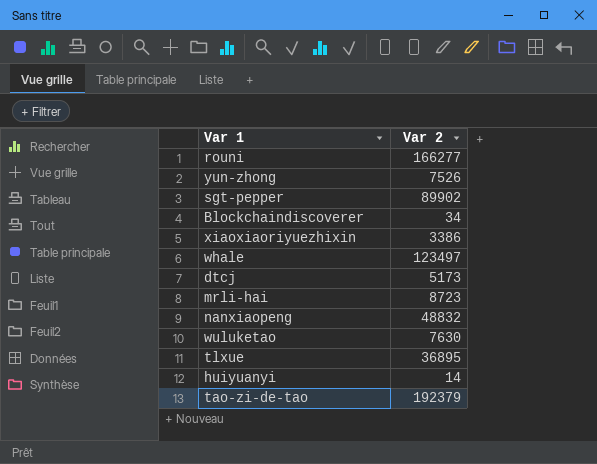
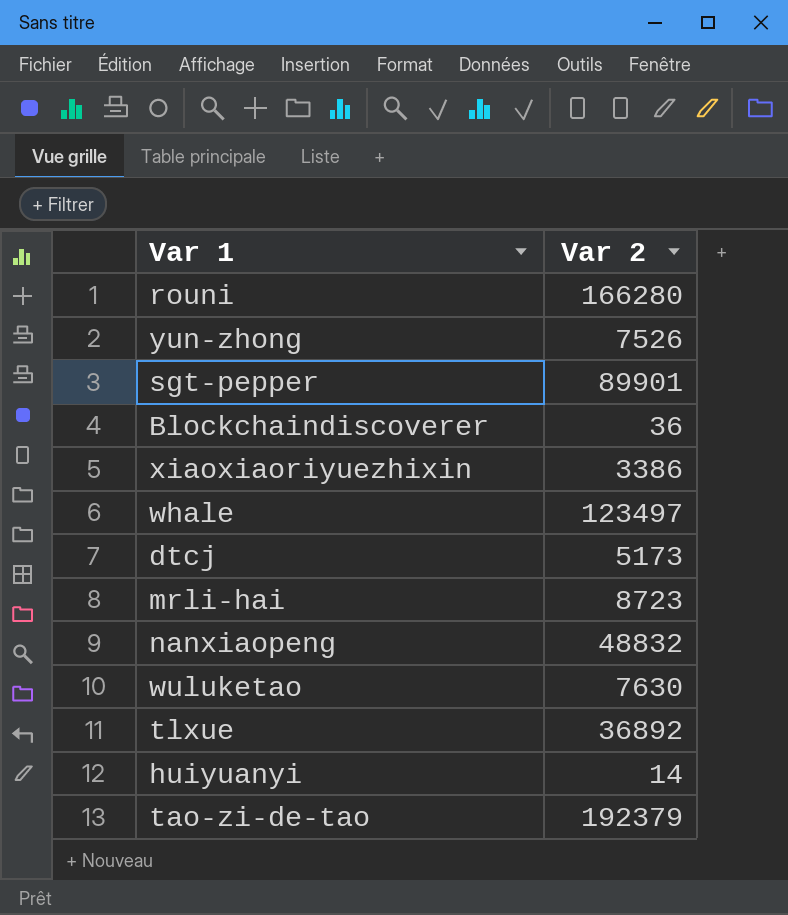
rouni | Var 2: 166277 -> 166280
sgt-pepper | Var 2: 89902 -> 89901
Blockchaindiscoverer | Var 2: 34 -> 36
tlxue | Var 2: 36895 -> 36892

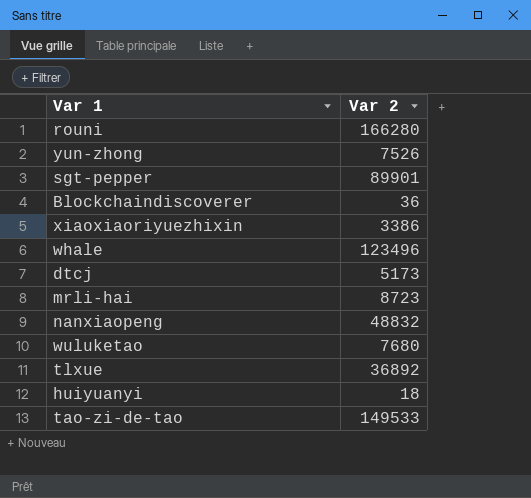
whale | Var 2: 123497 -> 123496
wuluketao | Var 2: 7630 -> 7680
huiyuanyi | Var 2: 14 -> 18
tao-zi-de-tao | Var 2: 192379 -> 149533

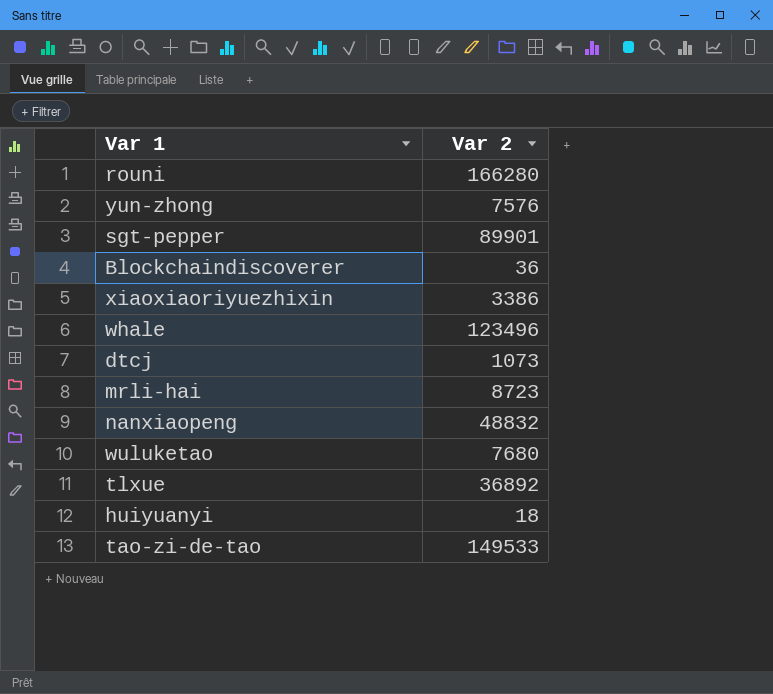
yun-zhong | Var 2: 7526 -> 7576
dtcj | Var 2: 5173 -> 1073

